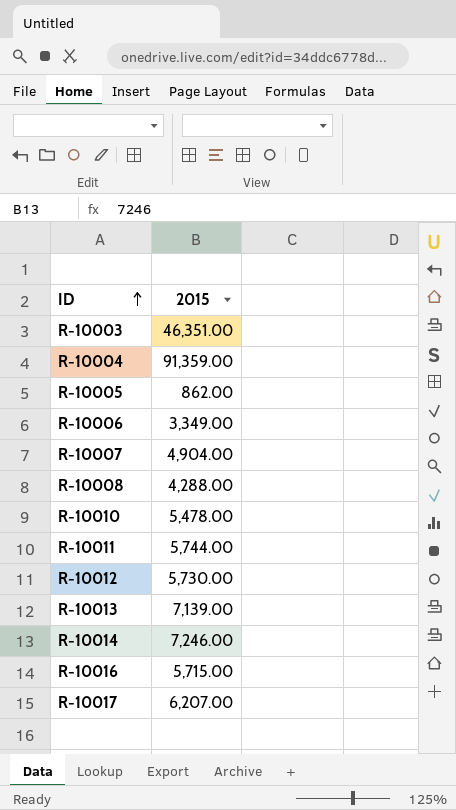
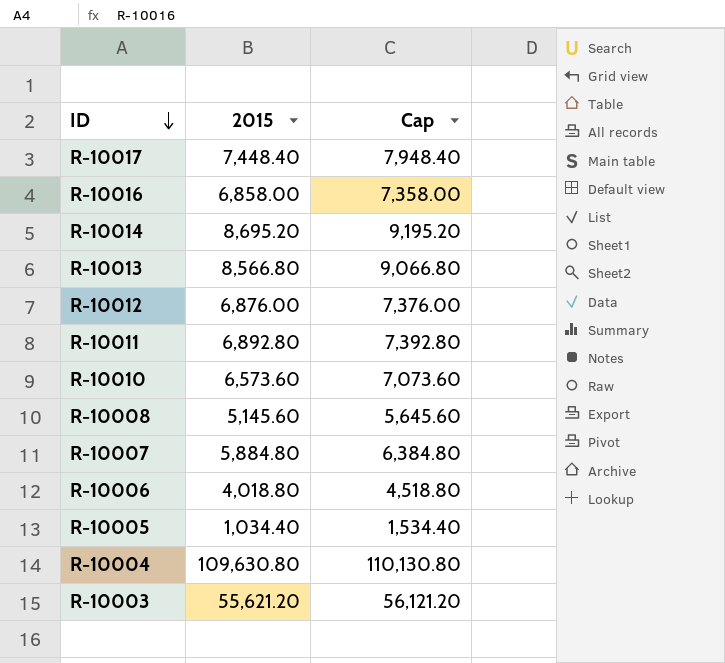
row order: ID ascending -> ID descending
column Cap | formula: none -> [2015] + 500
R-10017 | 2015: 6,207.00 -> 7,448.40
R-10016 | 2015: 5,715.00 -> 6,858.00
R-10014 | 2015: 7,246.00 -> 8,695.20
R-10013 | 2015: 7,139.00 -> 8,566.80
R-10012 | 2015: 5,730.00 -> 6,876.00
R-10011 | 2015: 5,744.00 -> 6,892.80
R-10010 | 2015: 5,478.00 -> 6,573.60
R-10008 | 2015: 4,288.00 -> 5,145.60
R-10007 | 2015: 4,904.00 -> 5,884.80
R-10006 | 2015: 3,349.00 -> 4,018.80
R-10005 | 2015: 862.00 -> 1,034.40
R-10004 | 2015: 91,359.00 -> 109,630.80
R-10003 | 2015: 46,351.00 -> 55,621.20

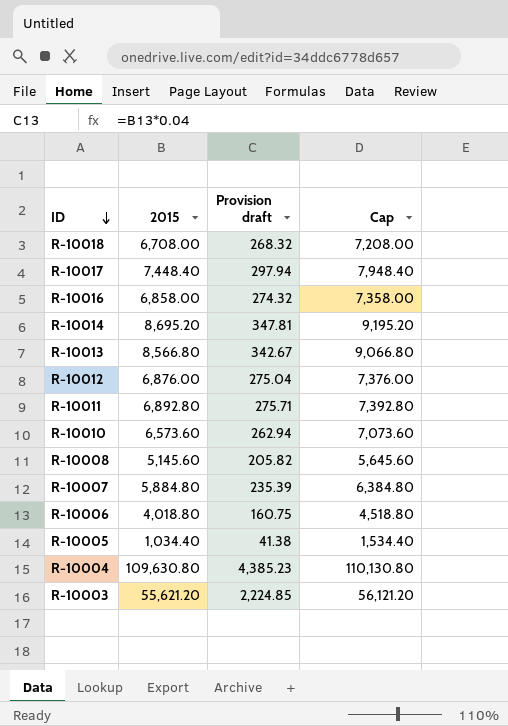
column Provision draft | formula: none -> [2015] * 0.04
row R-10018: none -> 6,708.00 | 268.32 | 7,208.00

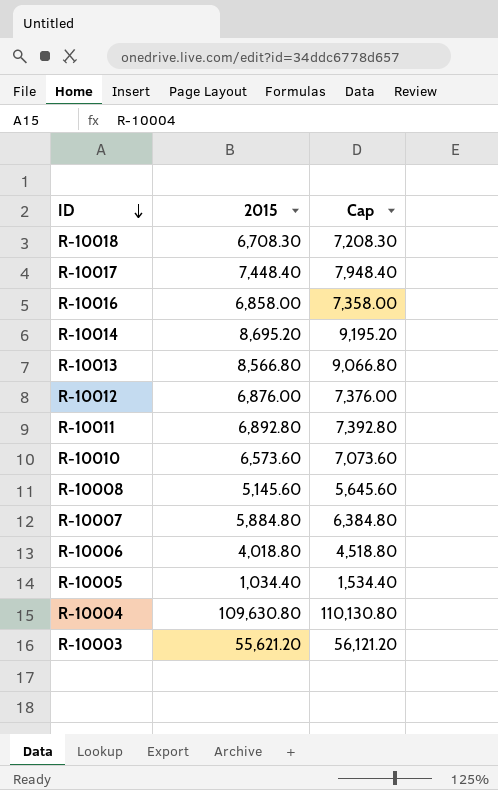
column Provision draft | formula: [2015] * 0.04 -> none
R-10018 | 2015: 6,708.00 -> 6,708.30
R-10018 | Cap: 7,208.00 -> 7,208.30

